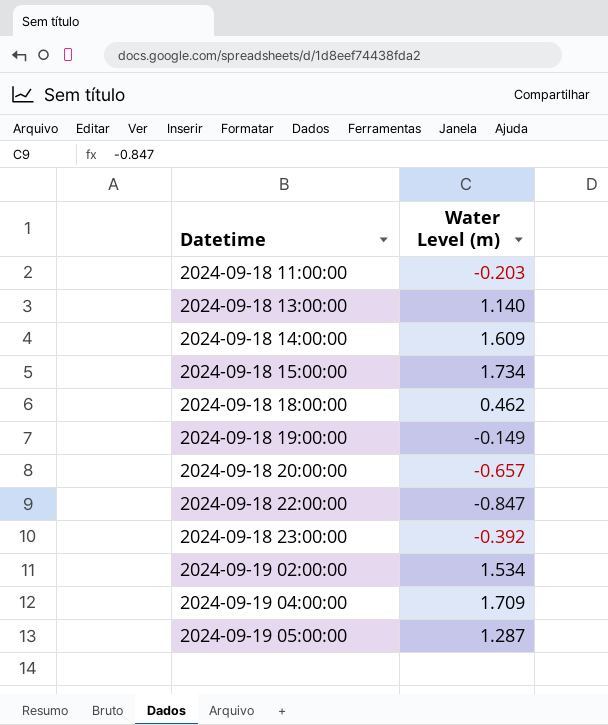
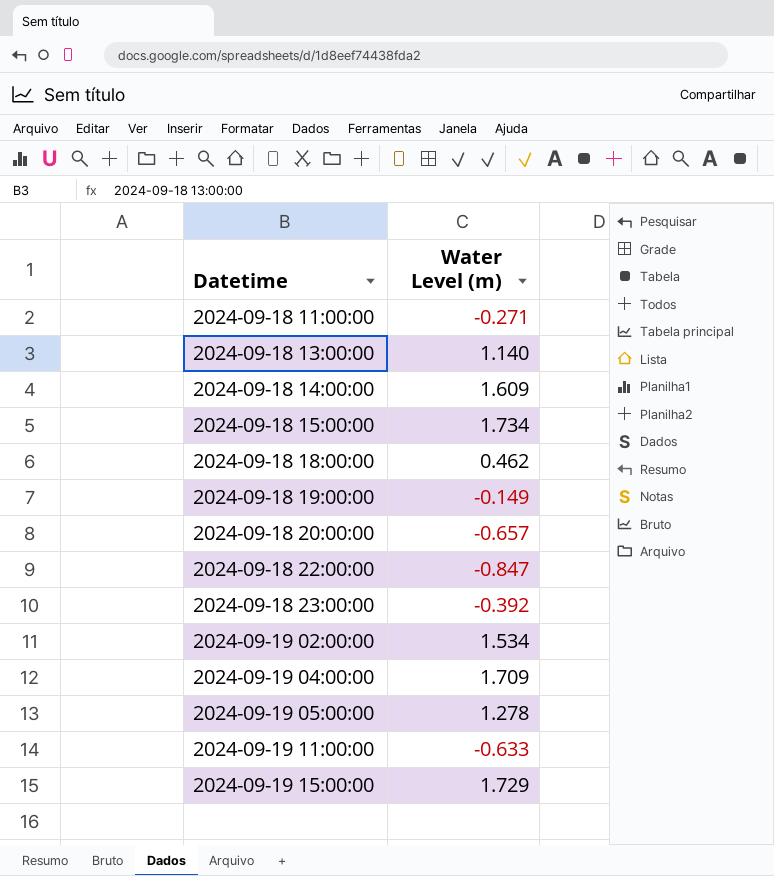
2024-09-18 11:00:00 | Water Level (m): -0.203 -> -0.271
2024-09-19 05:00:00 | Water Level (m): 1.287 -> 1.278
row 2024-09-19 11:00:00: none -> -0.633
row 2024-09-19 15:00:00: none -> 1.729

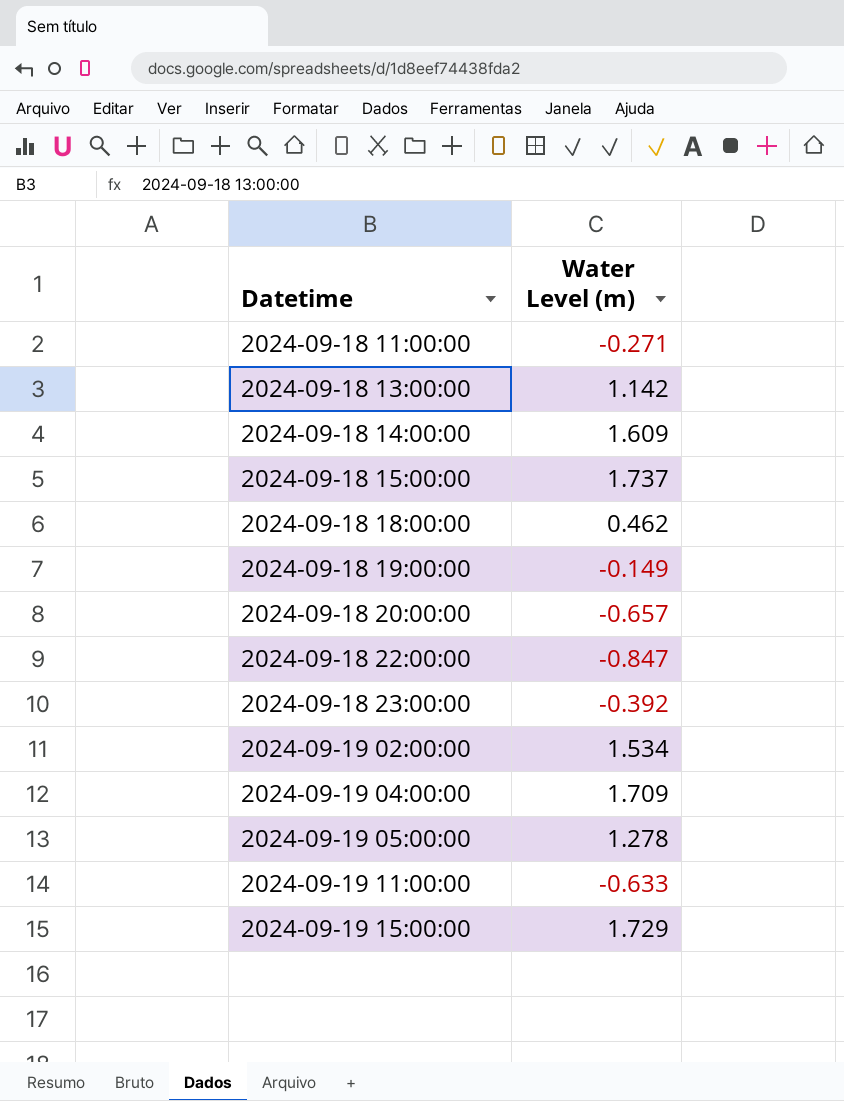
2024-09-18 13:00:00 | Water Level (m): 1.140 -> 1.142
2024-09-18 15:00:00 | Water Level (m): 1.734 -> 1.737

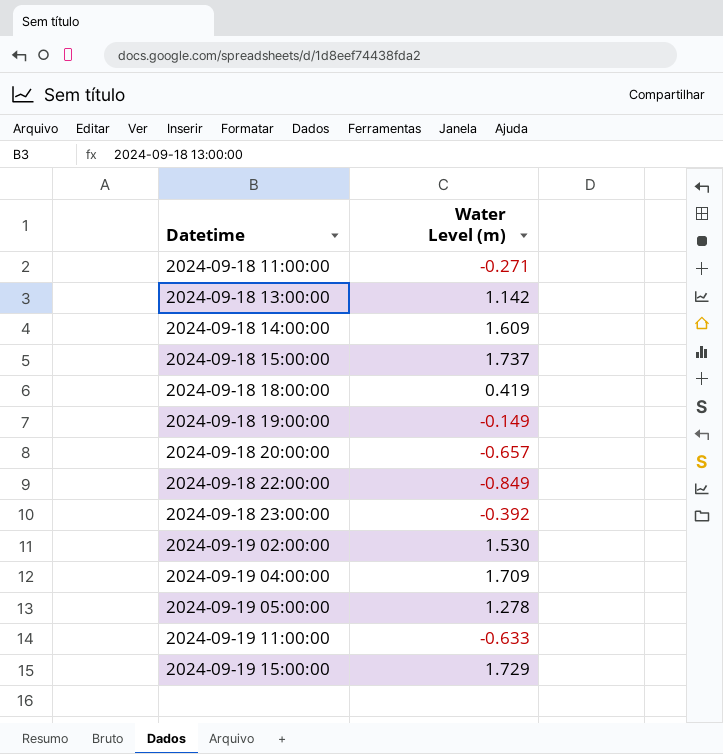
2024-09-18 18:00:00 | Water Level (m): 0.462 -> 0.419
2024-09-18 22:00:00 | Water Level (m): -0.847 -> -0.849
2024-09-19 02:00:00 | Water Level (m): 1.534 -> 1.530

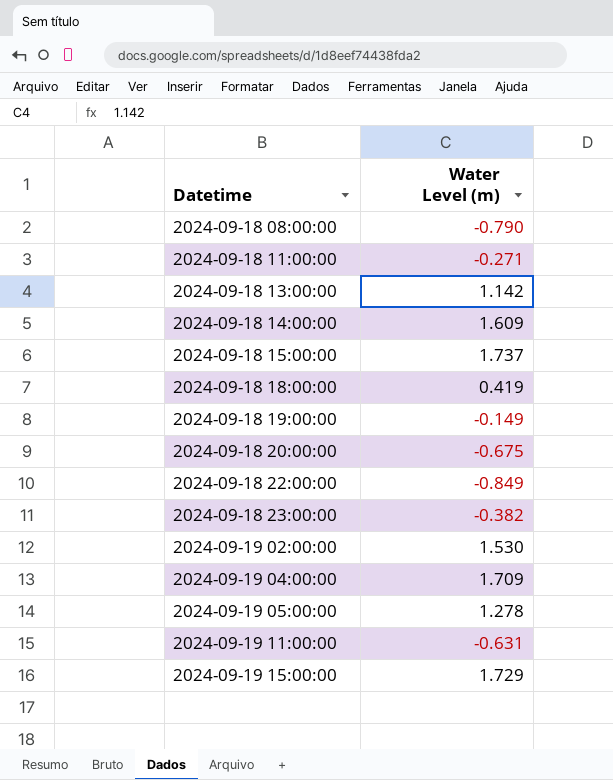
row 2024-09-18 08:00:00: none -> -0.790
2024-09-18 20:00:00 | Water Level (m): -0.657 -> -0.675
2024-09-18 23:00:00 | Water Level (m): -0.392 -> -0.382
2024-09-19 11:00:00 | Water Level (m): -0.633 -> -0.631

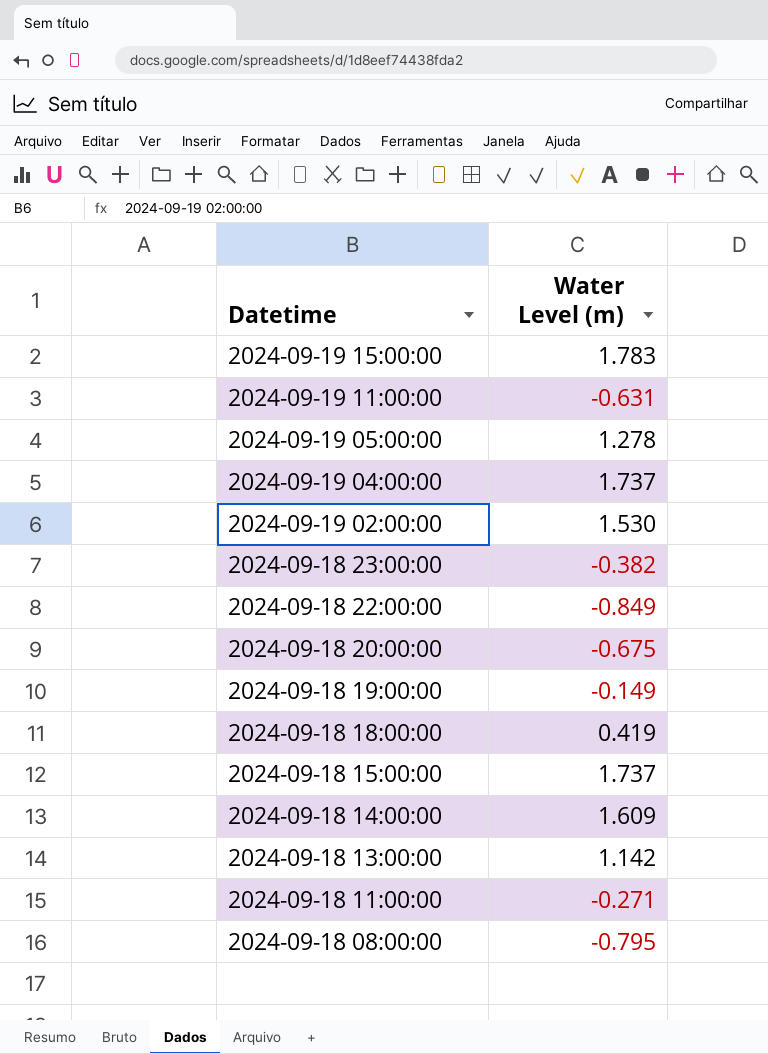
row order: Datetime ascending -> Datetime descending
2024-09-19 15:00:00 | Water Level (m): 1.729 -> 1.783
2024-09-19 04:00:00 | Water Level (m): 1.709 -> 1.737
2024-09-18 08:00:00 | Water Level (m): -0.790 -> -0.795

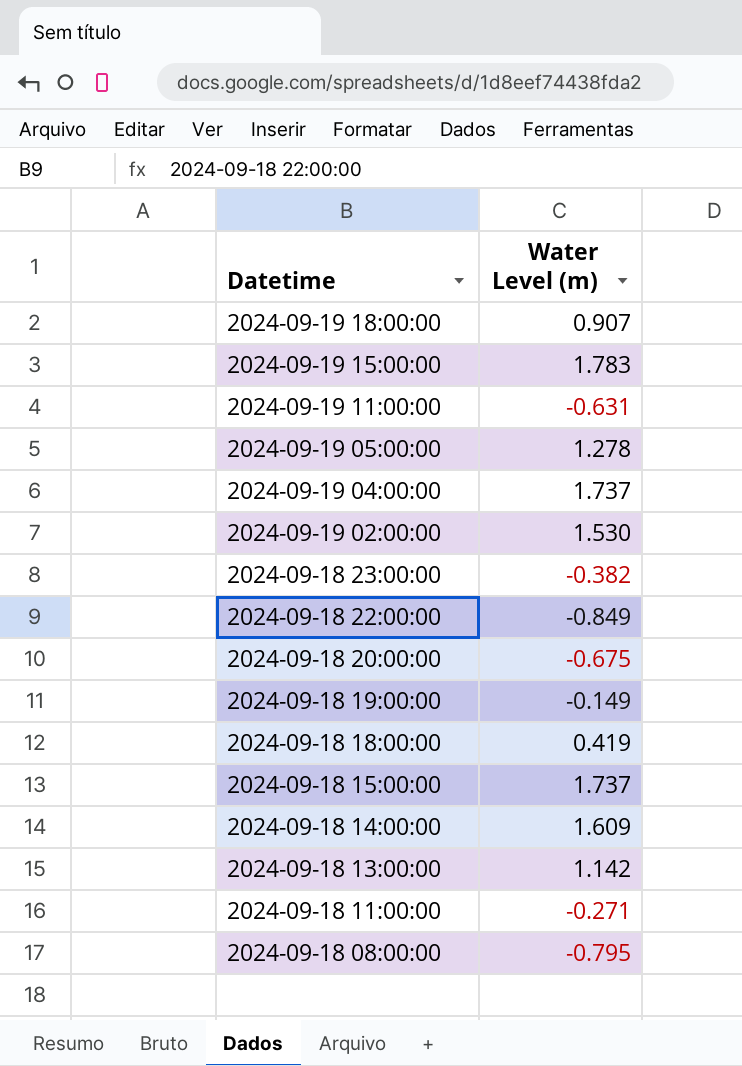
row 2024-09-19 18:00:00: none -> 0.907

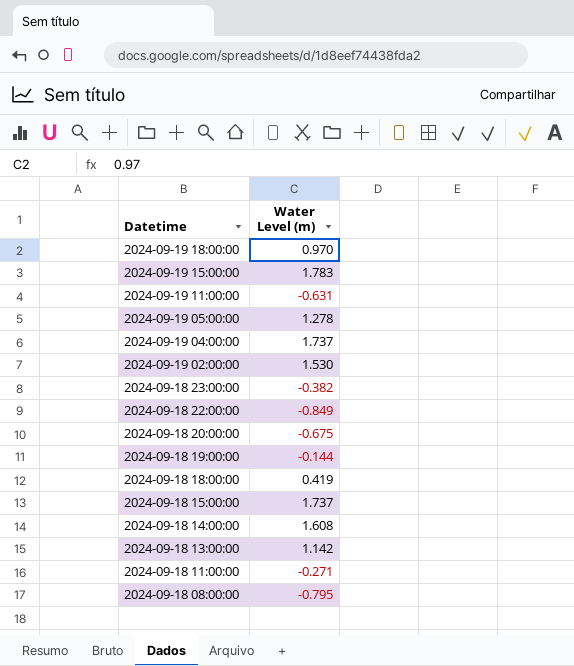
2024-09-19 18:00:00 | Water Level (m): 0.907 -> 0.970
2024-09-18 19:00:00 | Water Level (m): -0.149 -> -0.144
2024-09-18 14:00:00 | Water Level (m): 1.609 -> 1.608

